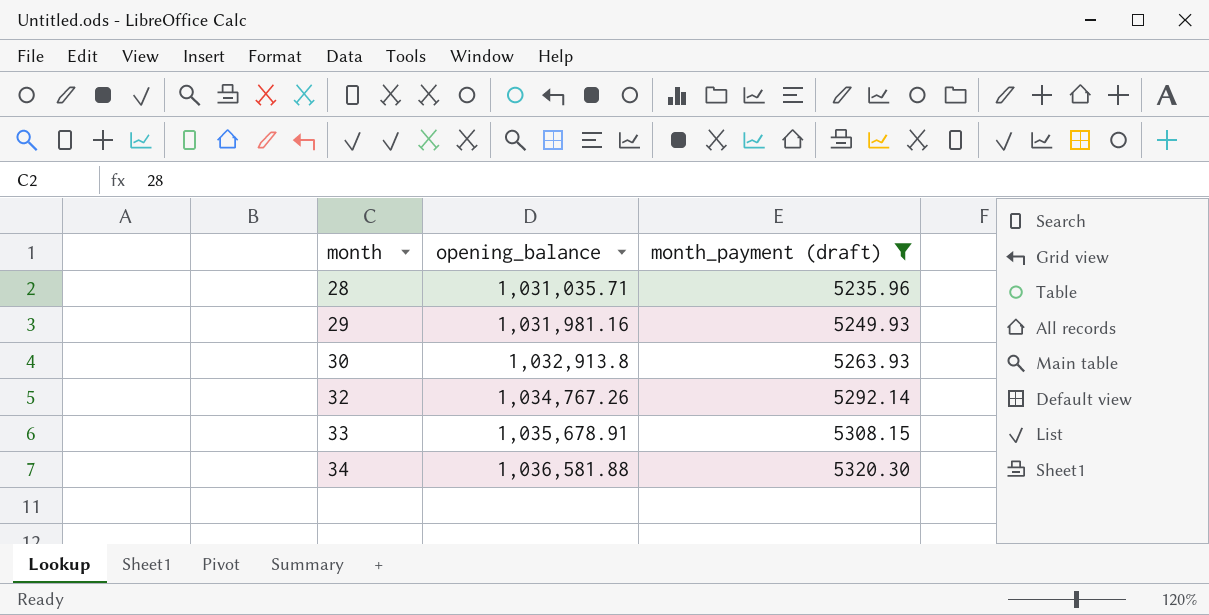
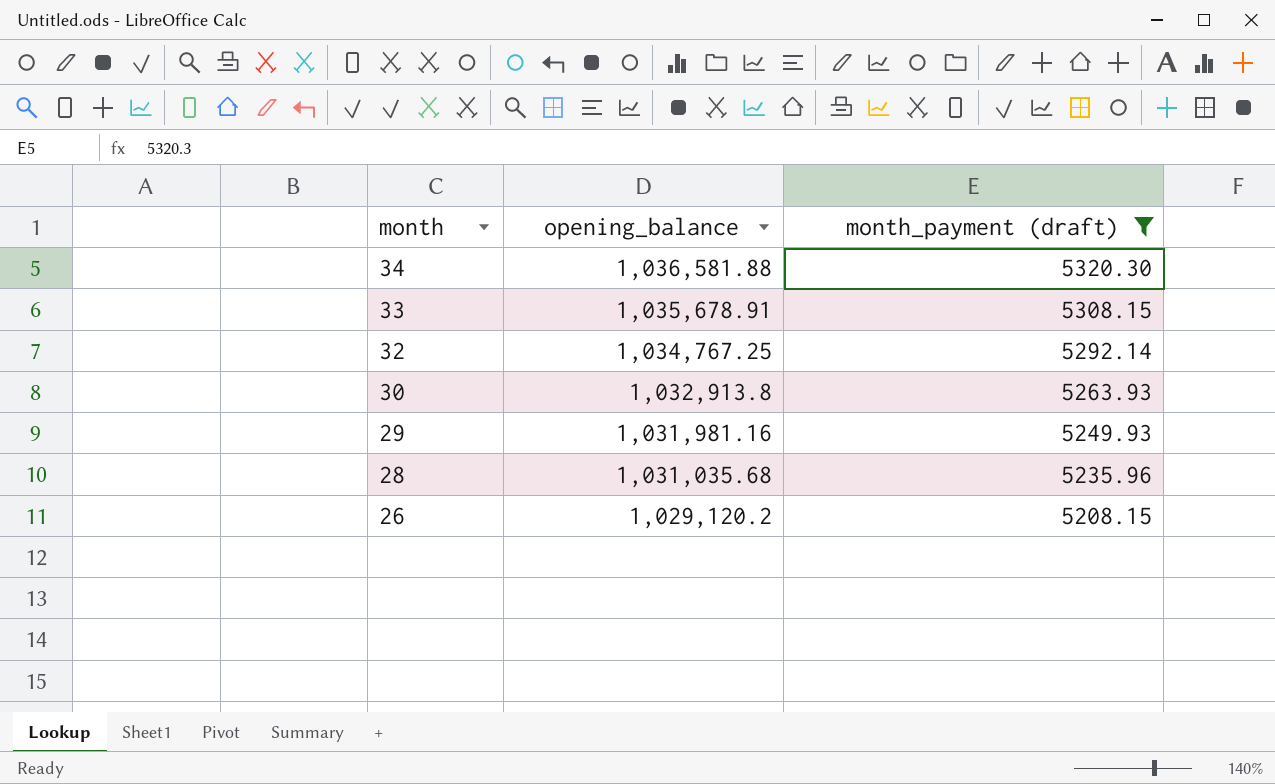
row order: month ascending -> month descending
32 | opening_balance: 1,034,767.26 -> 1,034,767.25
28 | opening_balance: 1,031,035.71 -> 1,031,035.68
row 26: none -> 1,029,120.2 | 5208.15

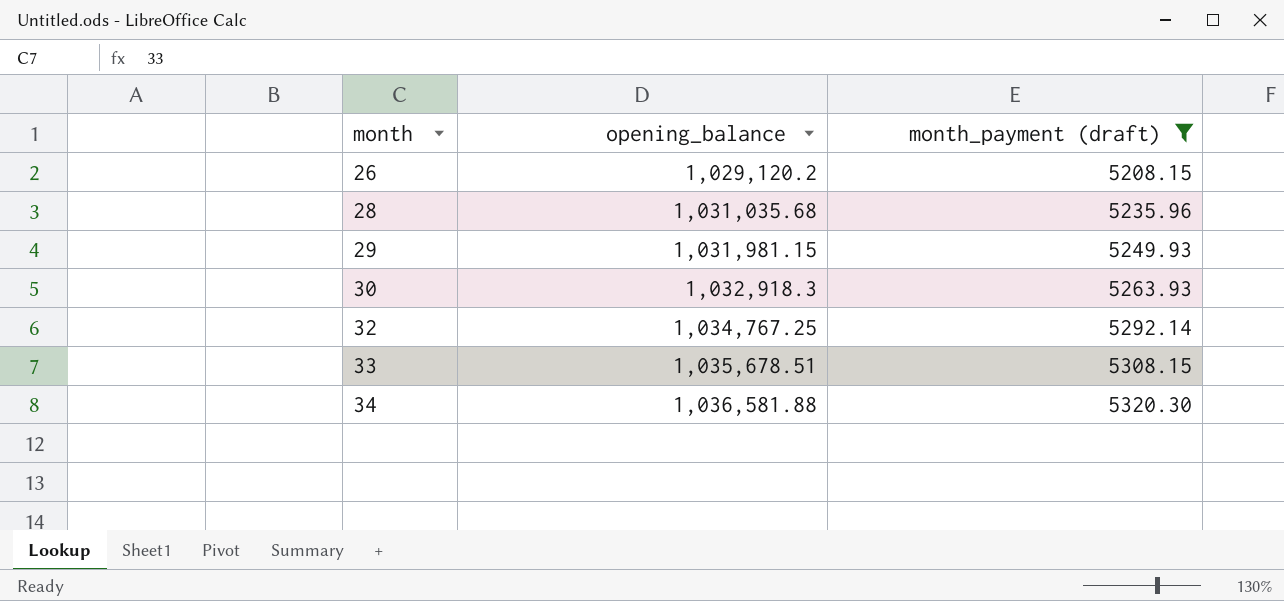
row order: month descending -> month ascending
29 | opening_balance: 1,031,981.16 -> 1,031,981.15
30 | opening_balance: 1,032,913.8 -> 1,032,918.3
33 | opening_balance: 1,035,678.91 -> 1,035,678.51

